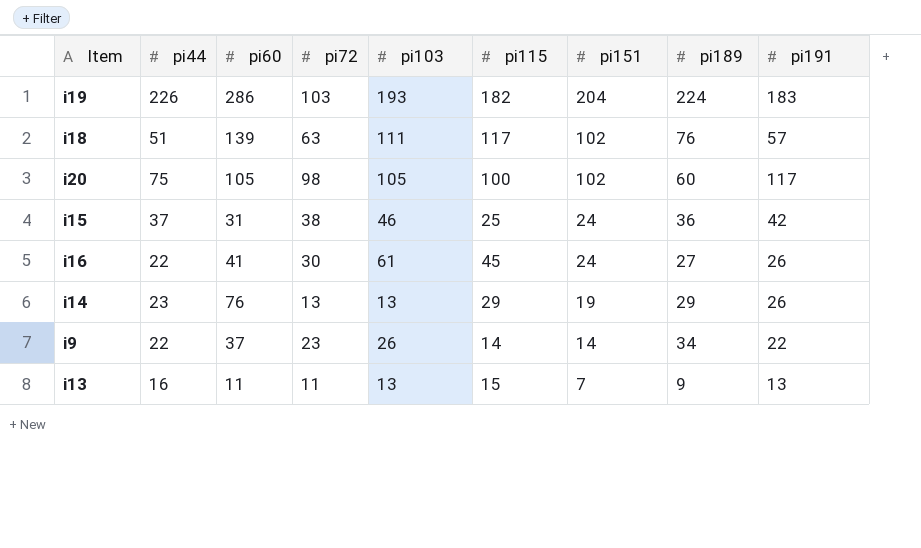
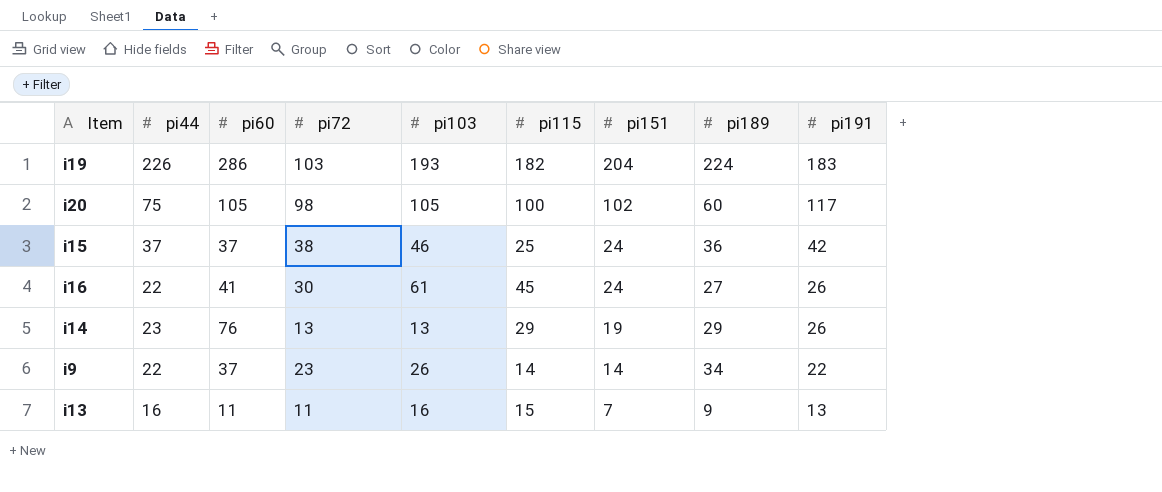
row i18: 51 | 139 | 63 | 111 | 117 | 102 | 76 | 57 -> none
i15 | pi60: 31 -> 37
i13 | pi103: 13 -> 16

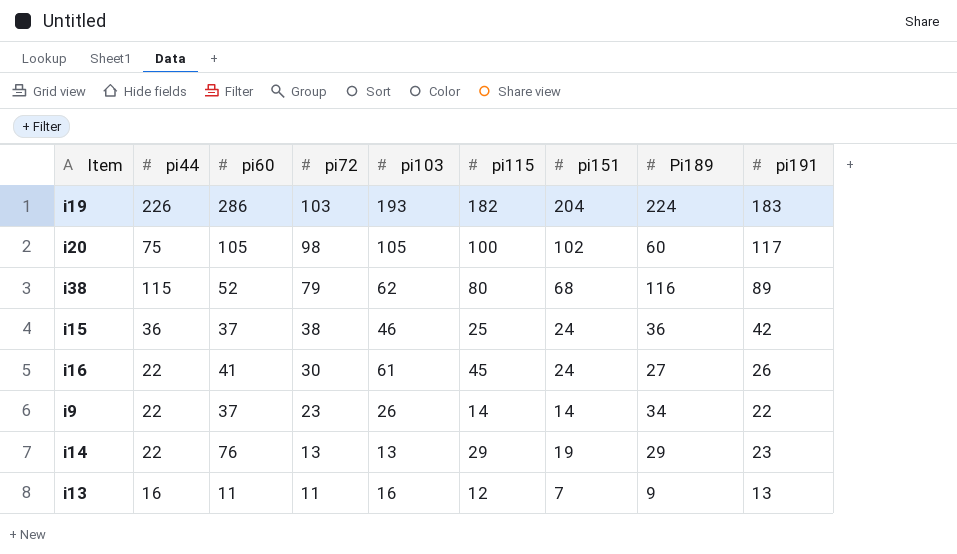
row order: pi151 descending -> pi72 descending
column name: pi189 -> Pi189
row i38: none -> 115 | 52 | 79 | 62 | 80 | 68 | 116 | 89
i15 | pi44: 37 -> 36
i14 | pi44: 23 -> 22
i14 | pi191: 26 -> 23
i13 | pi115: 15 -> 12

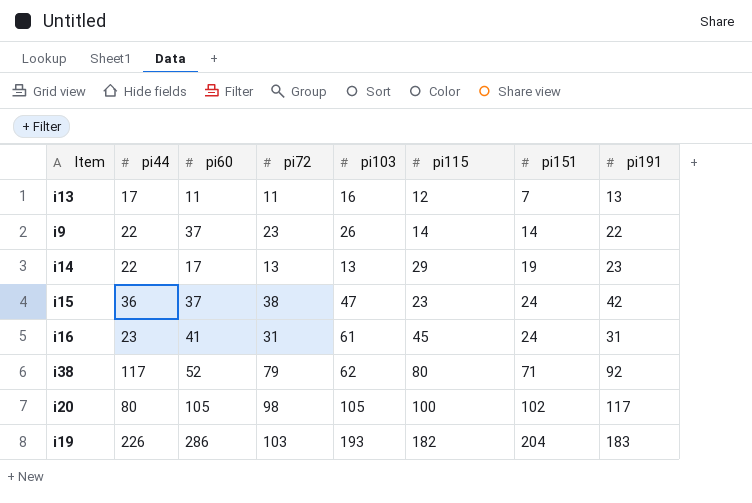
row order: pi72 descending -> pi151 ascending
column Pi189 | position: 8 -> none
i13 | pi44: 16 -> 17
i14 | pi60: 76 -> 17
i15 | pi103: 46 -> 47
i15 | pi115: 25 -> 23
i16 | pi44: 22 -> 23
i16 | pi72: 30 -> 31
i16 | pi191: 26 -> 31
i38 | pi44: 115 -> 117
i38 | pi151: 68 -> 71
i38 | pi191: 89 -> 92
i20 | pi44: 75 -> 80

